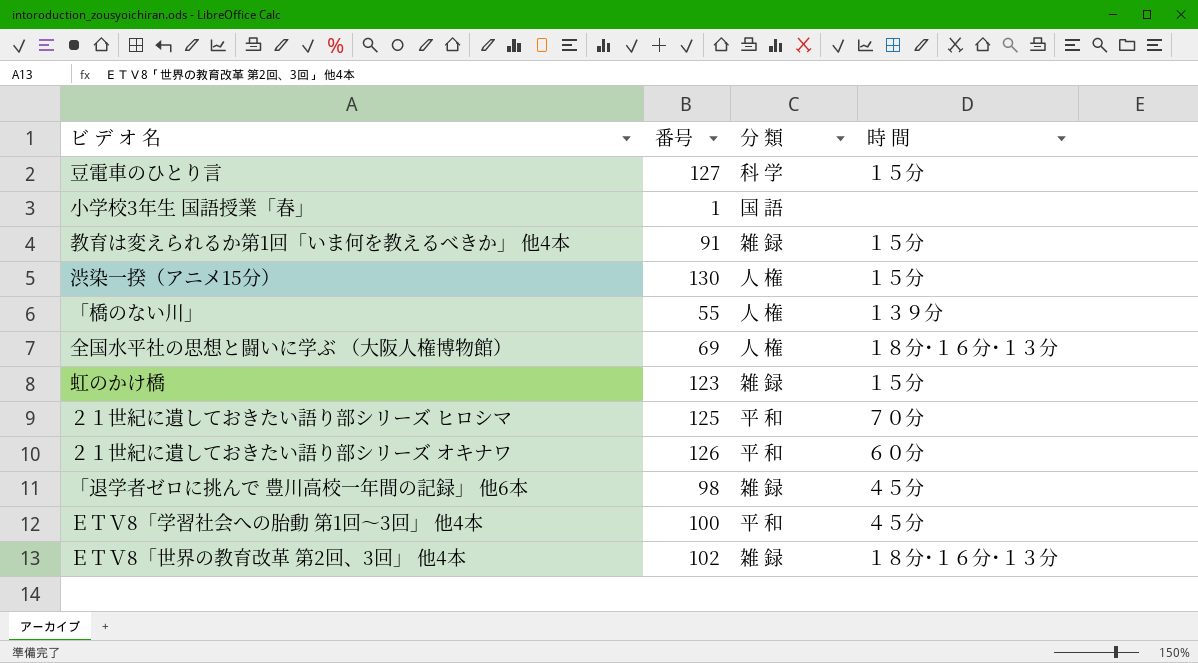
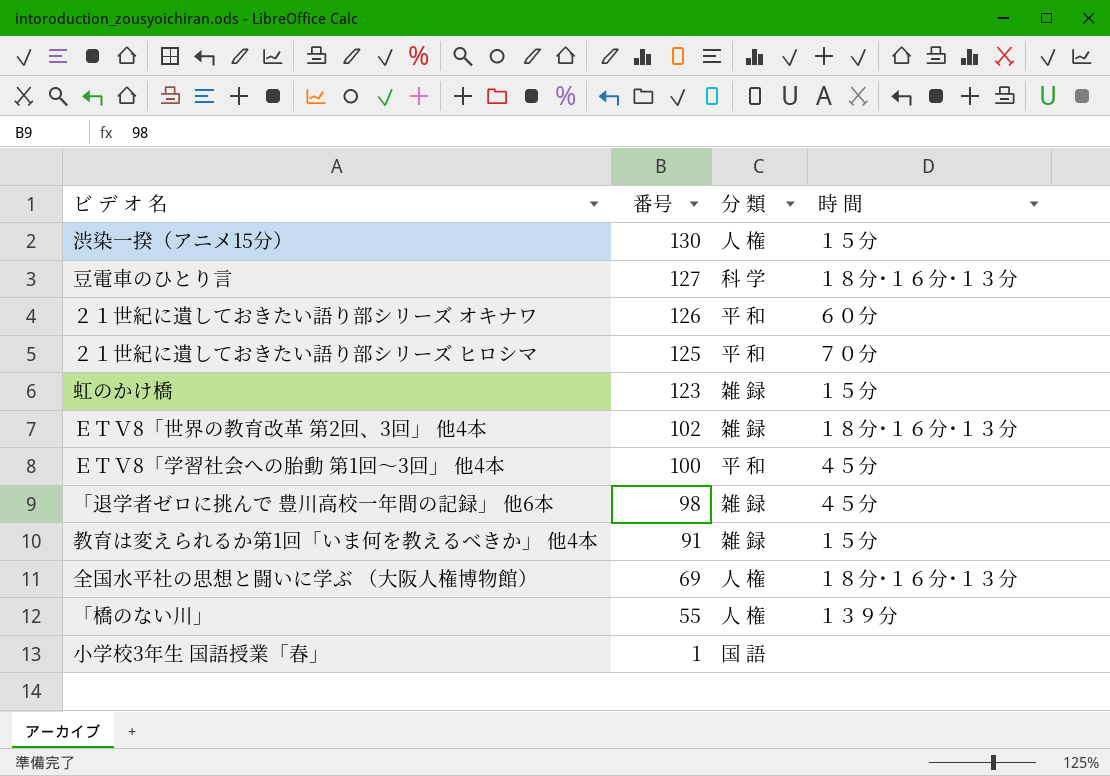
row order: none -> 番号 descending
豆電車のひとり言 | 時 間: １５分 -> １８分･１６分･１３分

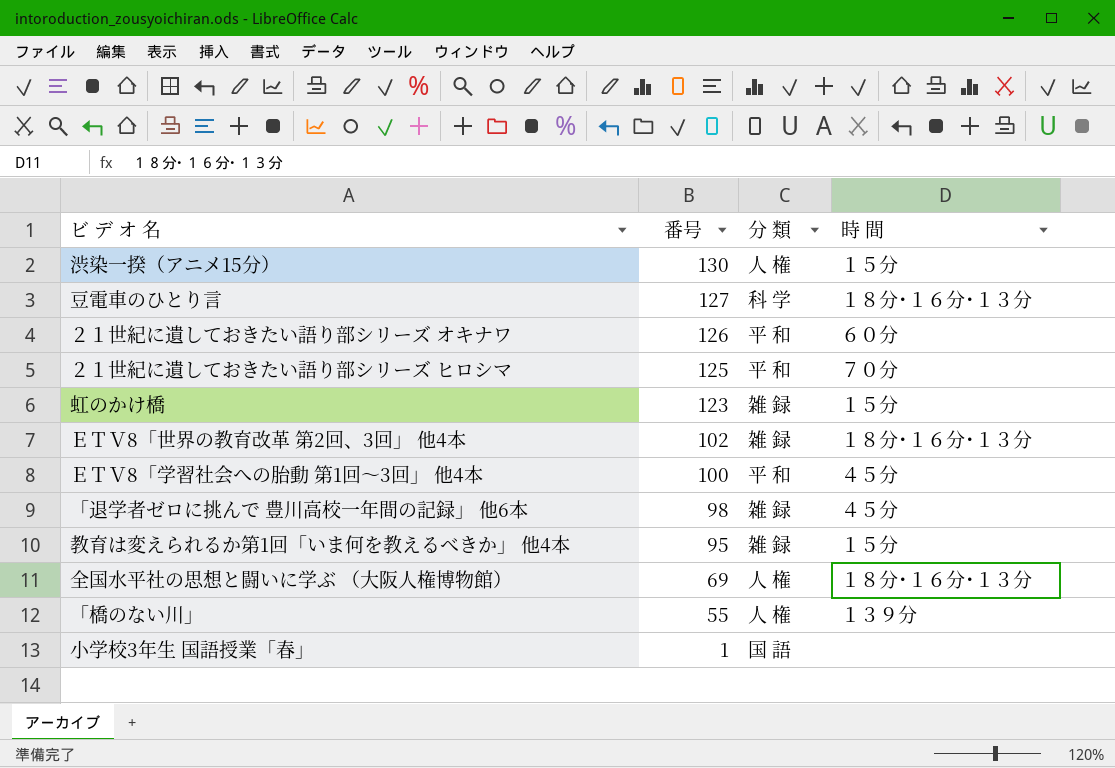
教育は変えられるか第1回「いま何を教えるべきか」 他4本 | 番号: 91 -> 95

